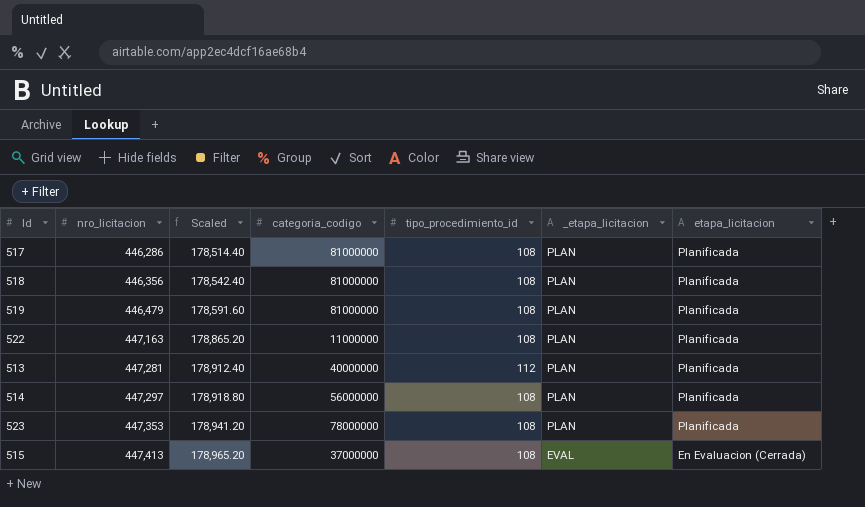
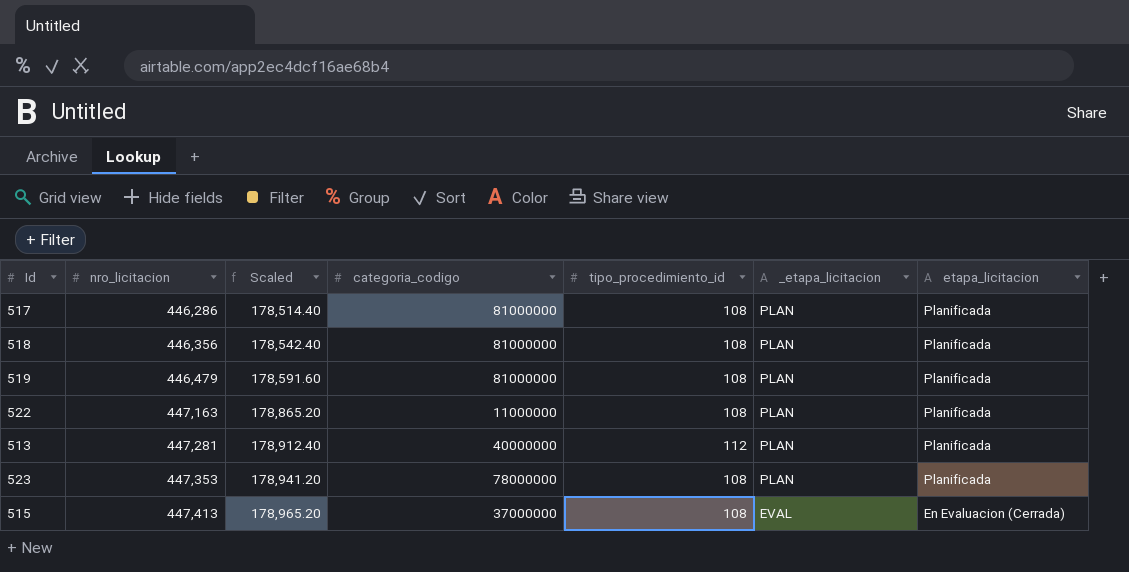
row 514: 447,297 | 178,918.80 | 56000000 | 108 | PLAN | Planificada -> none

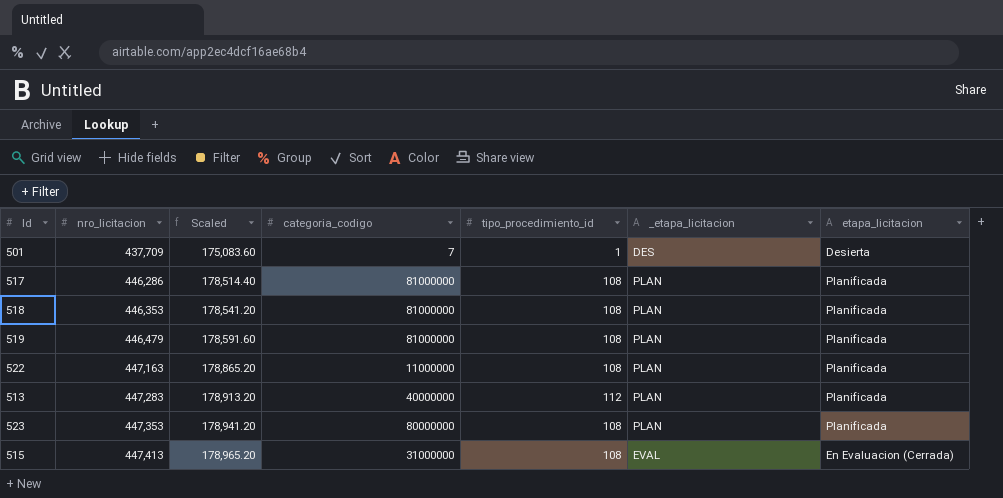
row 501: none -> 437,709 | 175,083.60 | 7 | 1 | DES | Desierta
518 | nro_licitacion: 446,356 -> 446,353
518 | Scaled: 178,542.40 -> 178,541.20
513 | nro_licitacion: 447,281 -> 447,283
513 | Scaled: 178,912.40 -> 178,913.20
523 | categoria_codigo: 78000000 -> 80000000
515 | categoria_codigo: 37000000 -> 31000000

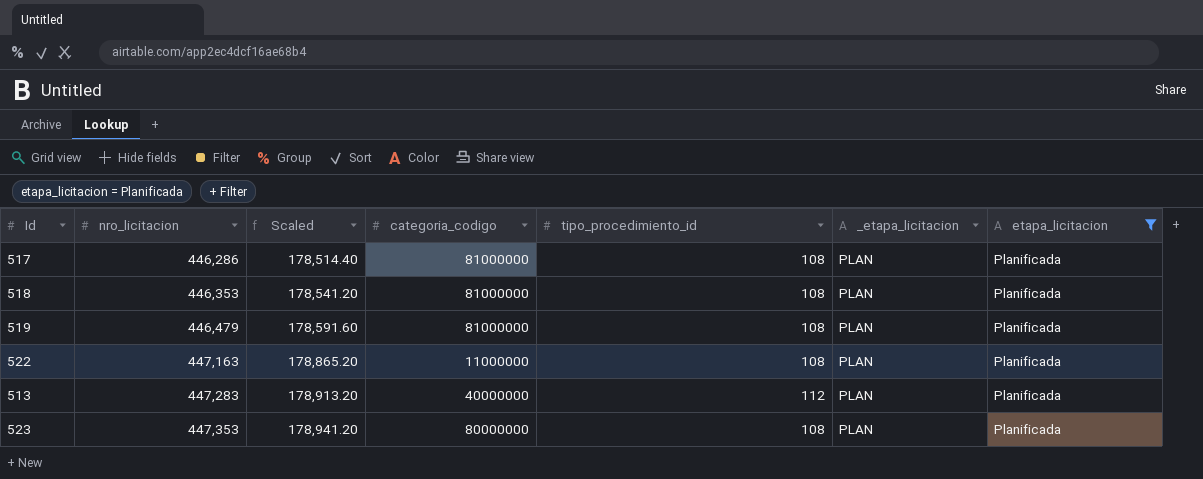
filter: none -> etapa_licitacion = Planificada

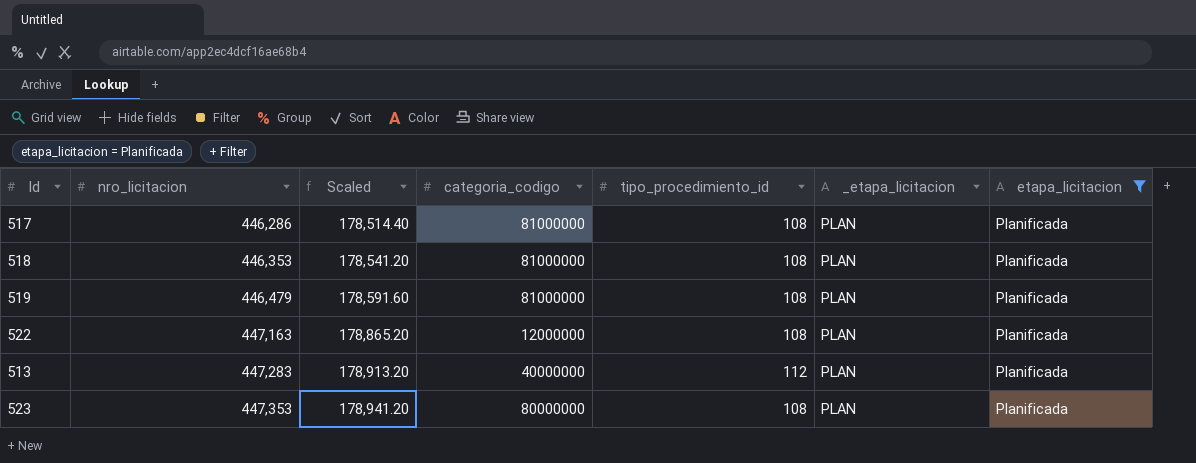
522 | categoria_codigo: 11000000 -> 12000000

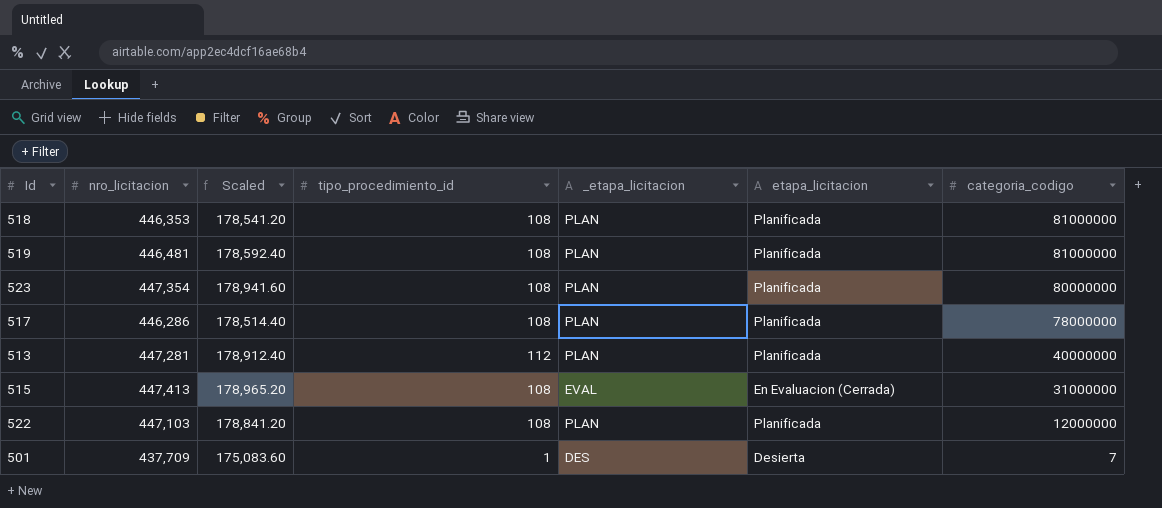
filter: etapa_licitacion = Planificada -> none
row order: nro_licitacion ascending -> categoria_codigo descending
column categoria_codigo | position: 4 -> 7
519 | nro_licitacion: 446,479 -> 446,481
519 | Scaled: 178,591.60 -> 178,592.40
523 | nro_licitacion: 447,353 -> 447,354
523 | Scaled: 178,941.20 -> 178,941.60
517 | categoria_codigo: 81000000 -> 78000000
513 | nro_licitacion: 447,283 -> 447,281
513 | Scaled: 178,913.20 -> 178,912.40
522 | nro_licitacion: 447,163 -> 447,103
522 | Scaled: 178,865.20 -> 178,841.20

